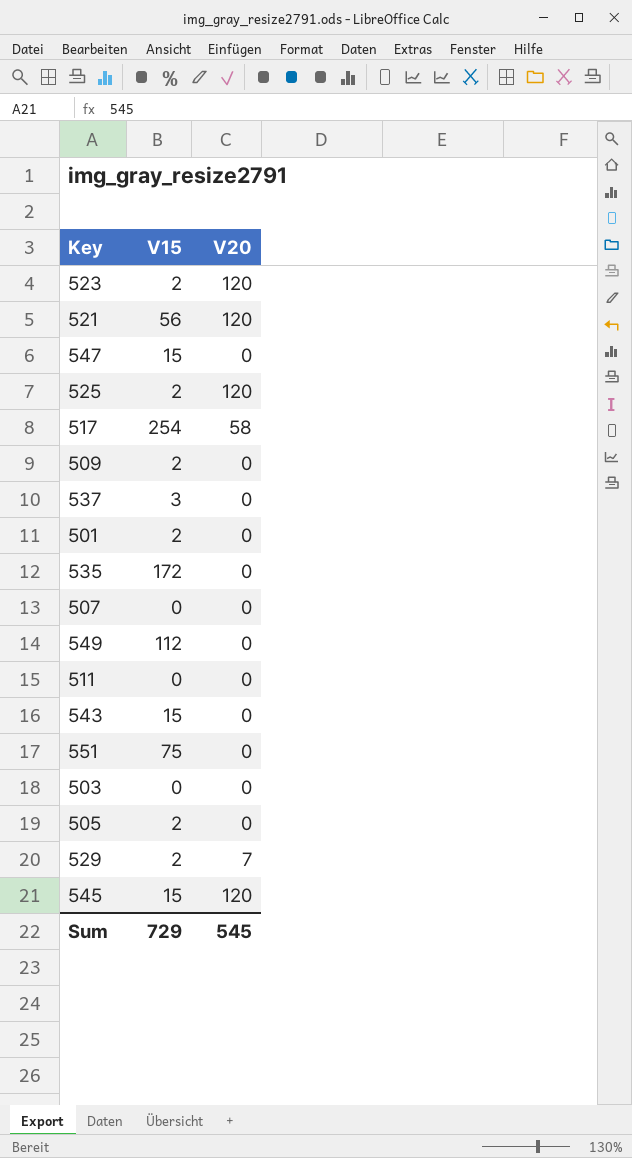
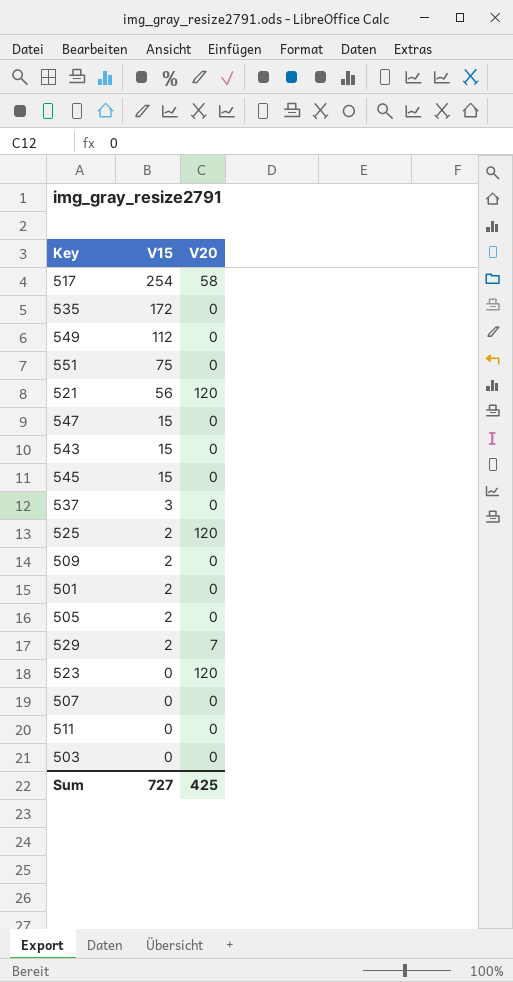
row order: none -> V15 descending
545 | V20: 120 -> 0
523 | V15: 2 -> 0
Sum | V15: 729 -> 727
Sum | V20: 545 -> 425

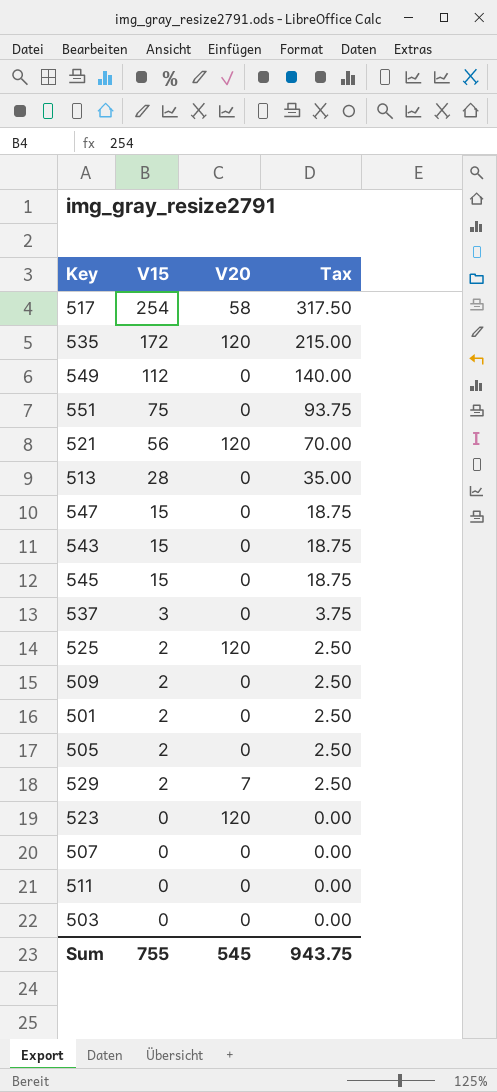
column Tax | formula: none -> [V15] * 1.25
535 | V20: 0 -> 120
row 513: none -> 28 | 0 | 35.00
Sum | V15: 727 -> 755
Sum | V20: 425 -> 545

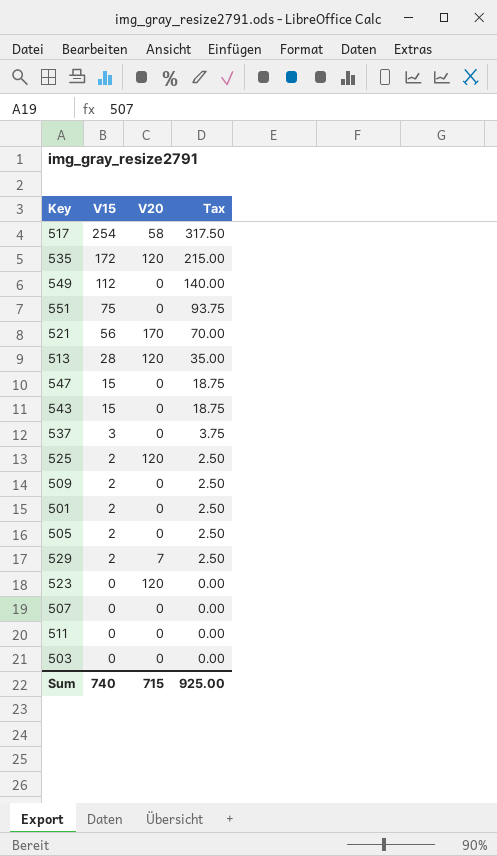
row 545: 15 | 0 | 18.75 -> none
521 | V20: 120 -> 170
513 | V20: 0 -> 120
Sum | V15: 755 -> 740
Sum | V20: 545 -> 715
Sum | Tax: 943.75 -> 925.00

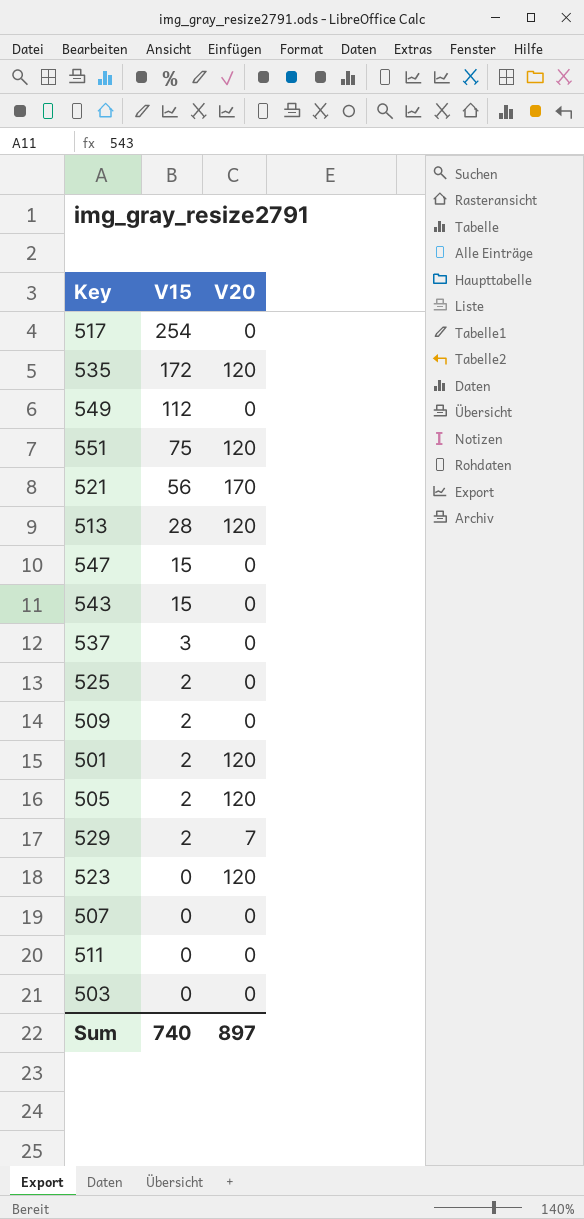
column Tax | formula: [V15] * 1.25 -> none
517 | V20: 58 -> 0
551 | V20: 0 -> 120
525 | V20: 120 -> 0
501 | V20: 0 -> 120
505 | V20: 0 -> 120
Sum | V20: 715 -> 897

